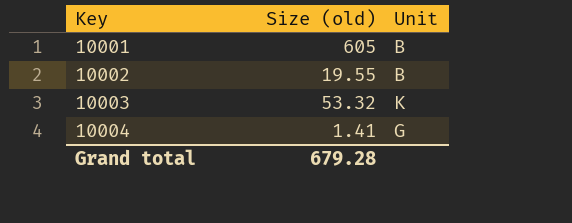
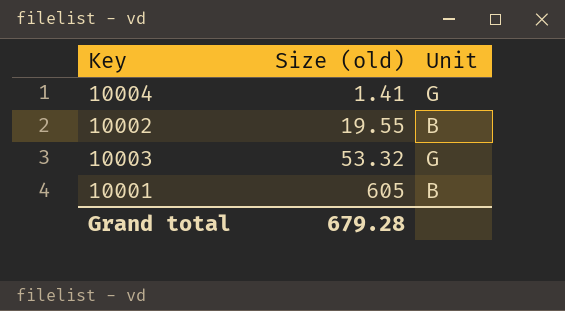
row order: Key ascending -> Size (old) ascending
10003 | Unit: K -> G

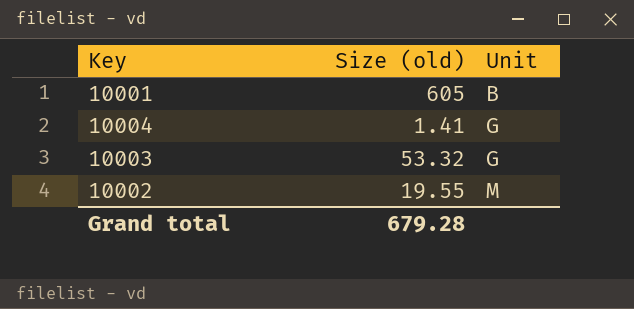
row order: Size (old) ascending -> Unit ascending
10002 | Unit: B -> M

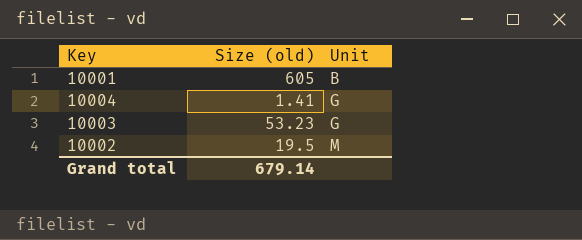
10003 | Size (old): 53.32 -> 53.23
10002 | Size (old): 19.55 -> 19.5
Grand total | Size (old): 679.28 -> 679.14

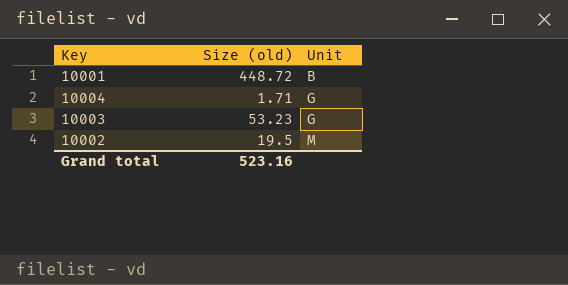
10001 | Size (old): 605 -> 448.72
10004 | Size (old): 1.41 -> 1.71
Grand total | Size (old): 679.14 -> 523.16

